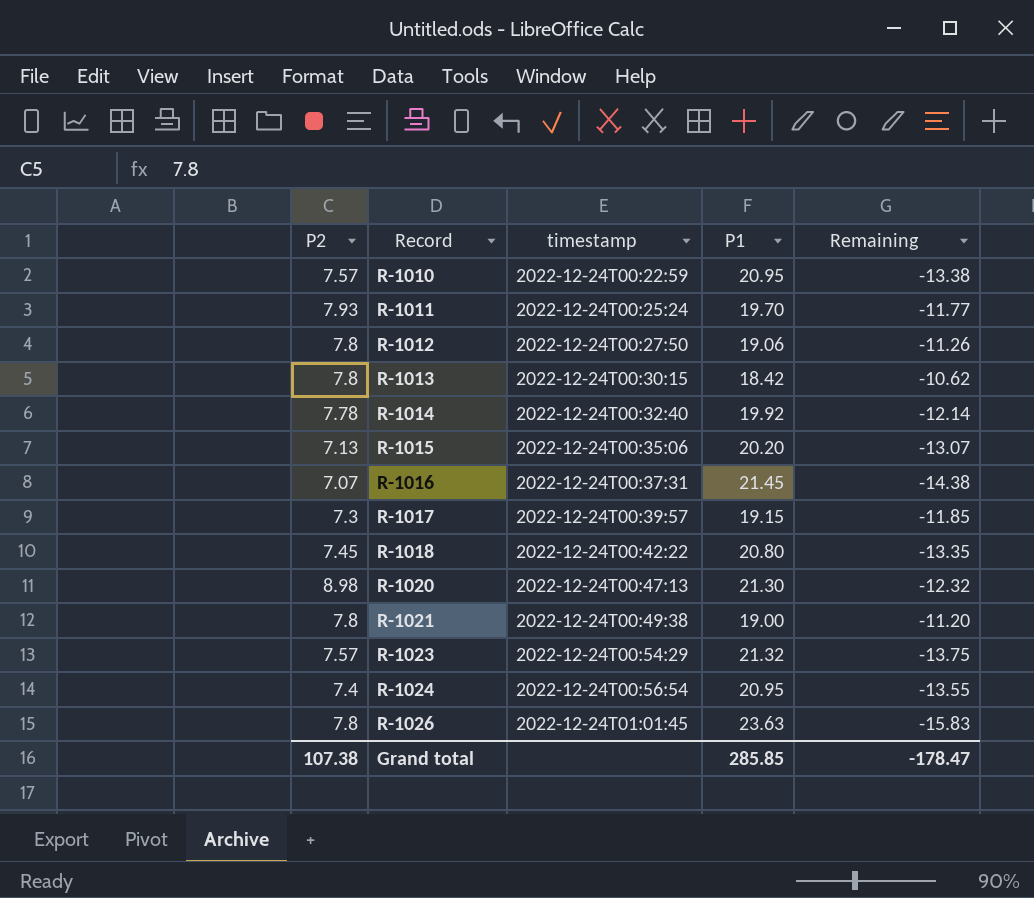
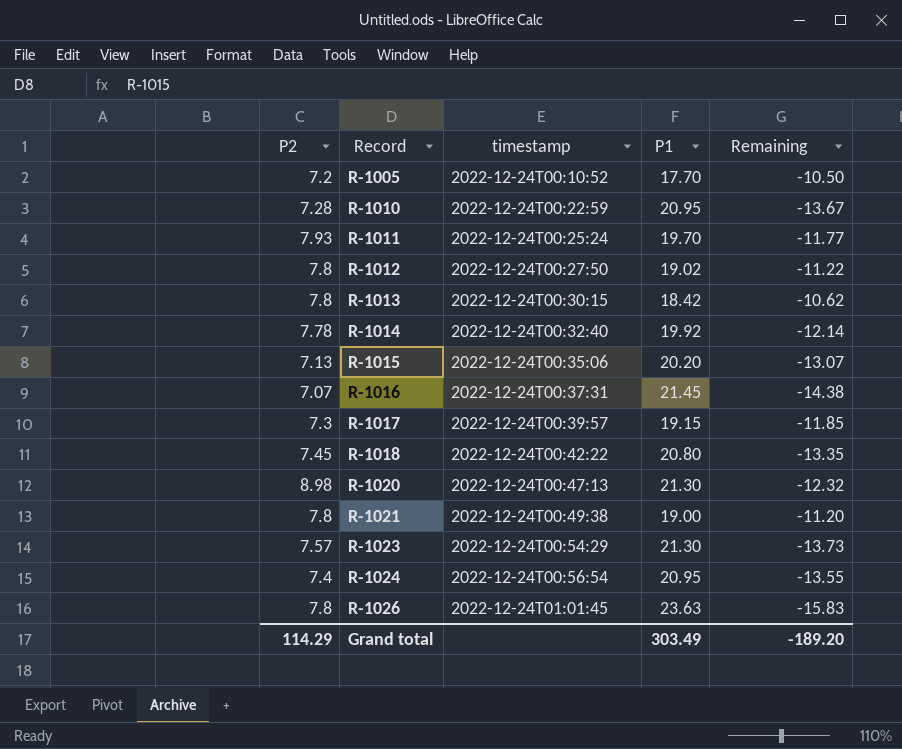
row R-1005: none -> 7.2 | 2022-12-24T00:10:52 | 17.70 | -10.50
R-1010 | P2: 7.57 -> 7.28
R-1010 | Remaining: -13.38 -> -13.67
R-1012 | P1: 19.06 -> 19.02
R-1012 | Remaining: -11.26 -> -11.22
R-1023 | P1: 21.32 -> 21.30
R-1023 | Remaining: -13.75 -> -13.73
Grand total | P2: 107.38 -> 114.29
Grand total | P1: 285.85 -> 303.49
Grand total | Remaining: -178.47 -> -189.20

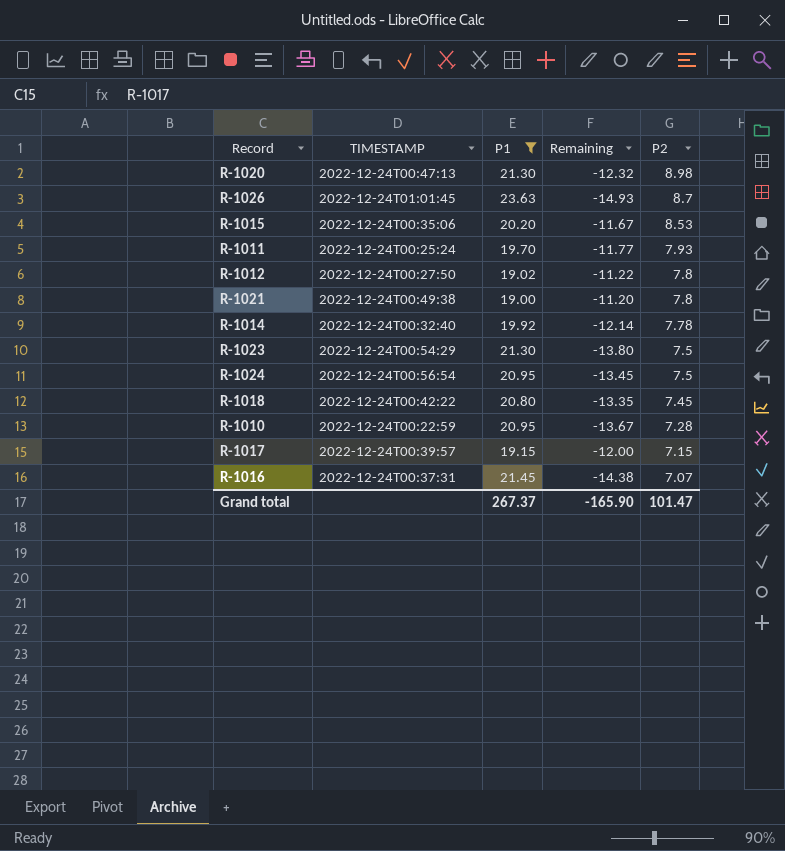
filter: none -> P1 >= 19.00
row order: Record ascending -> P2 descending
column name: timestamp -> TIMESTAMP
column P2 | position: 1 -> 5
R-1026 | Remaining: -15.83 -> -14.93
R-1026 | P2: 7.8 -> 8.7
R-1015 | Remaining: -13.07 -> -11.67
R-1015 | P2: 7.13 -> 8.53
R-1023 | Remaining: -13.73 -> -13.80
R-1023 | P2: 7.57 -> 7.5
R-1024 | Remaining: -13.55 -> -13.45
R-1024 | P2: 7.4 -> 7.5
R-1017 | Remaining: -11.85 -> -12.00
R-1017 | P2: 7.3 -> 7.15
Grand total | P1: 303.49 -> 267.37
Grand total | Remaining: -189.20 -> -165.90
Grand total | P2: 114.29 -> 101.47

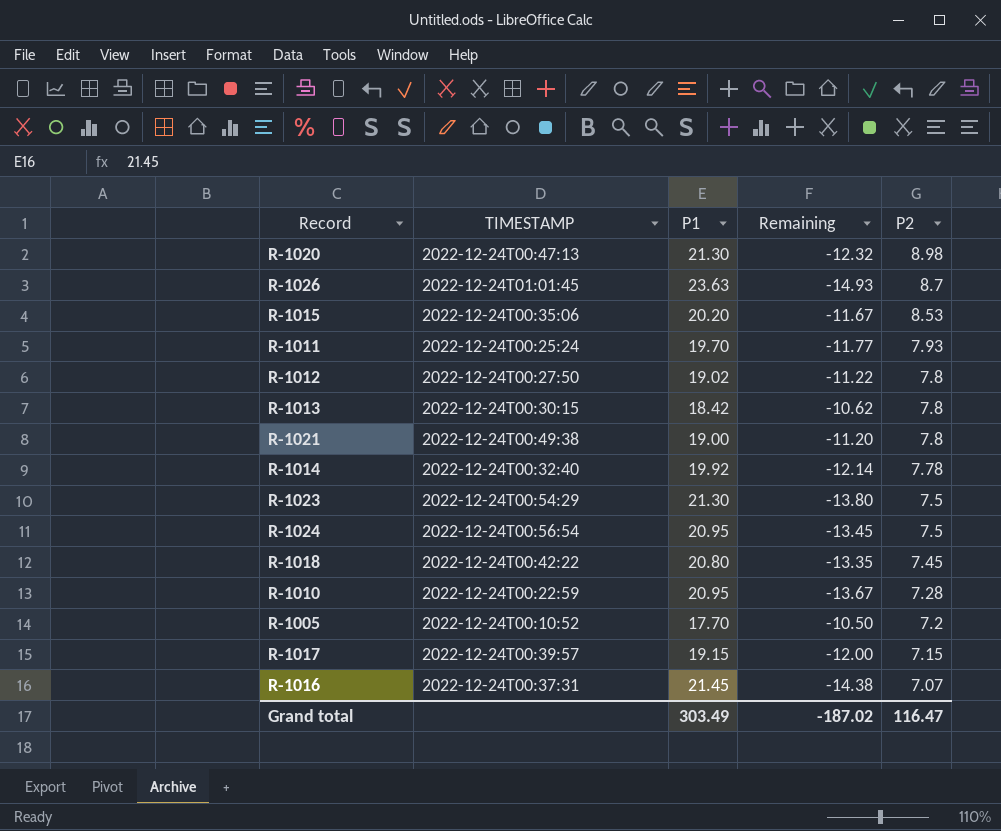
filter: P1 >= 19.00 -> none
Grand total | P1: 267.37 -> 303.49
Grand total | Remaining: -165.90 -> -187.02
Grand total | P2: 101.47 -> 116.47

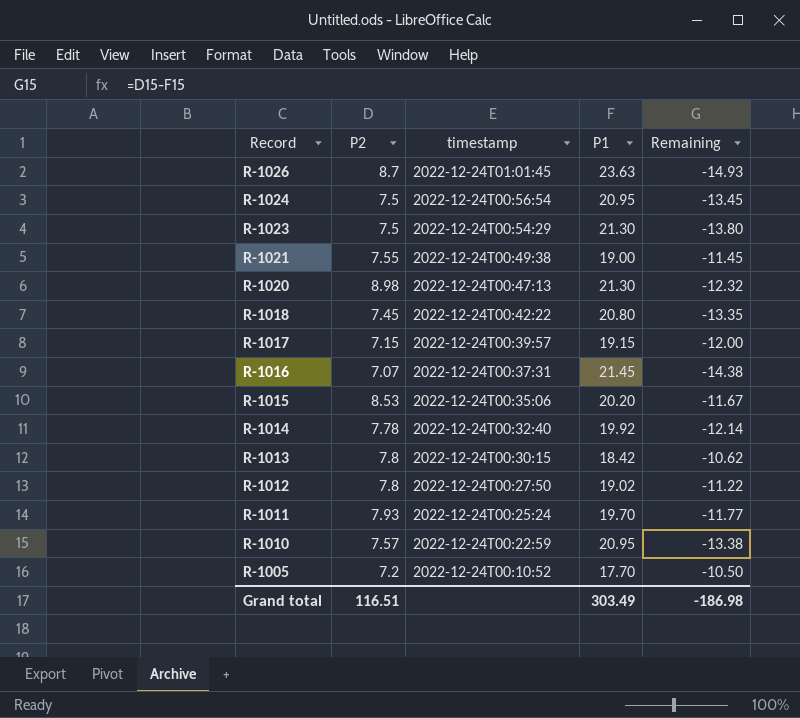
row order: P2 descending -> Record descending
column P2 | position: 5 -> 2
column name: TIMESTAMP -> timestamp
R-1021 | P2: 7.8 -> 7.55
R-1021 | Remaining: -11.20 -> -11.45
R-1010 | P2: 7.28 -> 7.57
R-1010 | Remaining: -13.67 -> -13.38
Grand total | P2: 116.47 -> 116.51
Grand total | Remaining: -187.02 -> -186.98

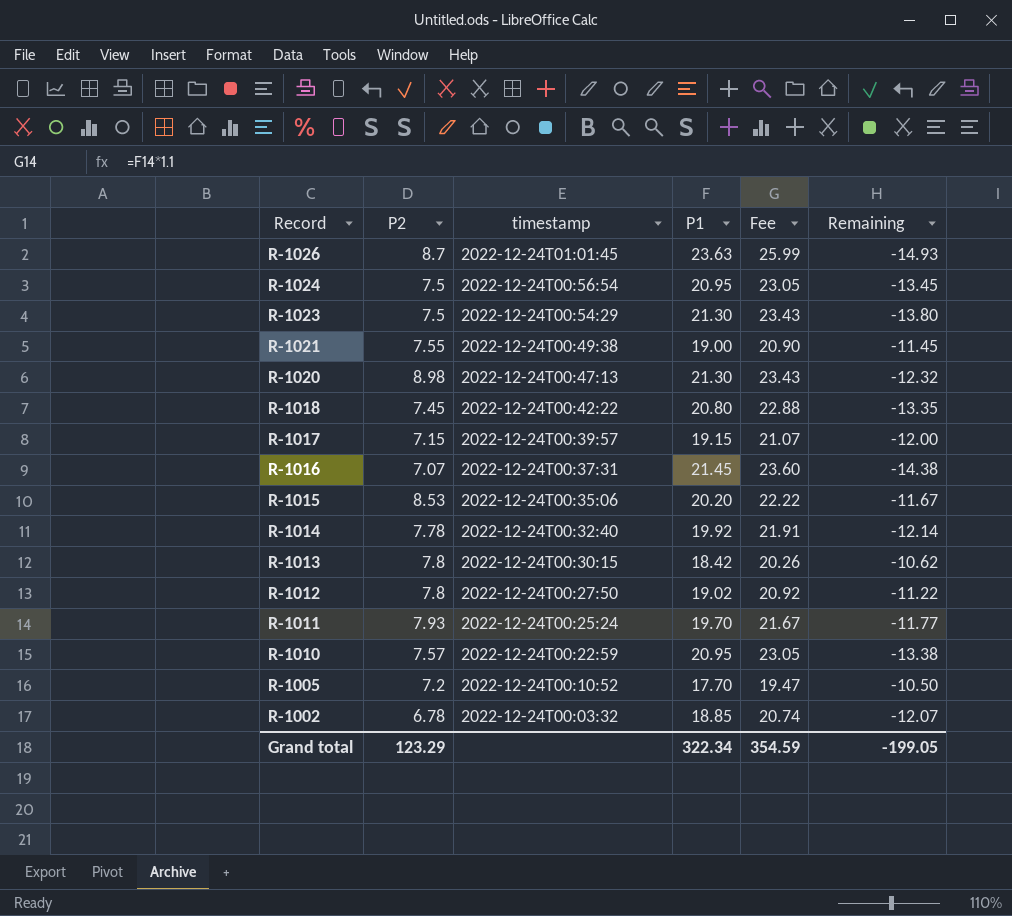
column Fee | formula: none -> [P1] * 1.1
row R-1002: none -> 6.78 | 2022-12-24T00:03:32 | 18.85 | 20.74 | -12.07
Grand total | P2: 116.51 -> 123.29
Grand total | P1: 303.49 -> 322.34
Grand total | Remaining: -186.98 -> -199.05

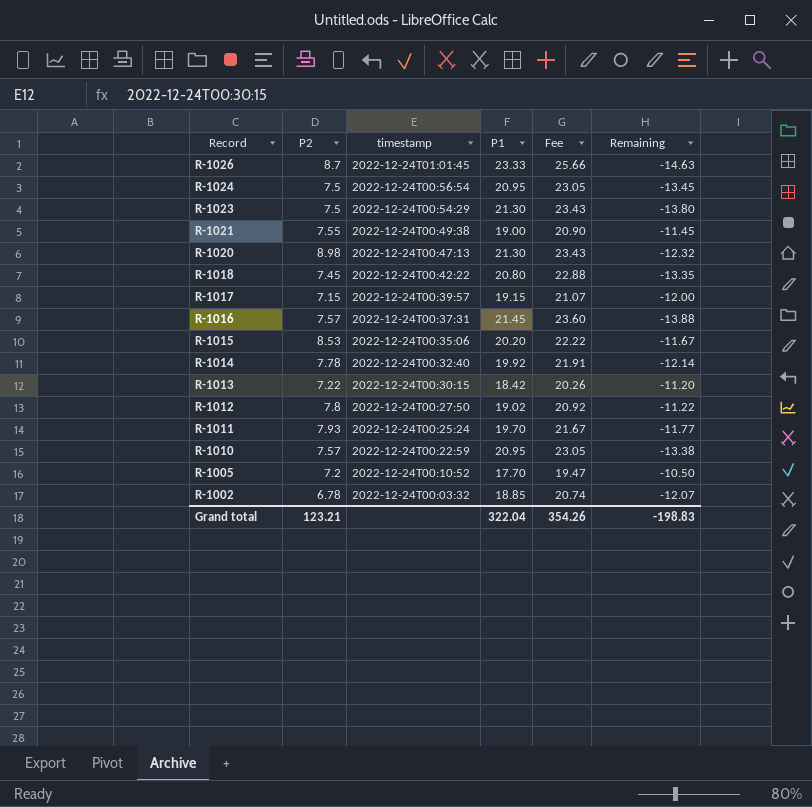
R-1026 | P1: 23.63 -> 23.33
R-1026 | Fee: 25.99 -> 25.66
R-1026 | Remaining: -14.93 -> -14.63
R-1016 | P2: 7.07 -> 7.57
R-1016 | Remaining: -14.38 -> -13.88
R-1013 | P2: 7.8 -> 7.22
R-1013 | Remaining: -10.62 -> -11.20
Grand total | P2: 123.29 -> 123.21
Grand total | P1: 322.34 -> 322.04
Grand total | Fee: 354.59 -> 354.26
Grand total | Remaining: -199.05 -> -198.83

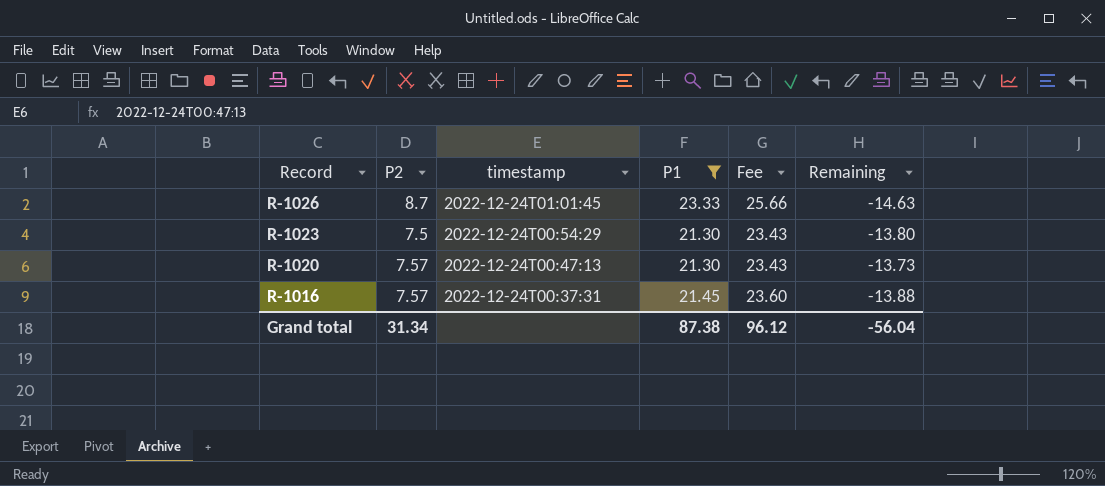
filter: none -> P1 >= 21.30
R-1020 | P2: 8.98 -> 7.57
R-1020 | Remaining: -12.32 -> -13.73
Grand total | P2: 123.21 -> 31.34
Grand total | P1: 322.04 -> 87.38
Grand total | Fee: 354.26 -> 96.12
Grand total | Remaining: -198.83 -> -56.04

